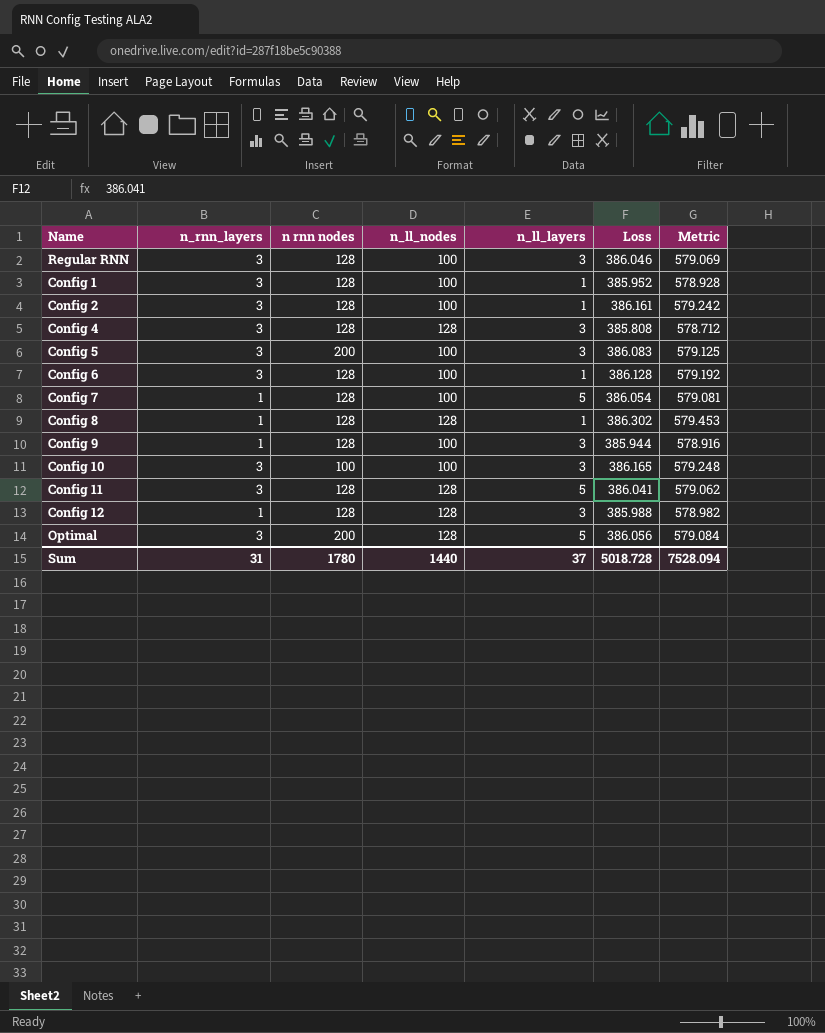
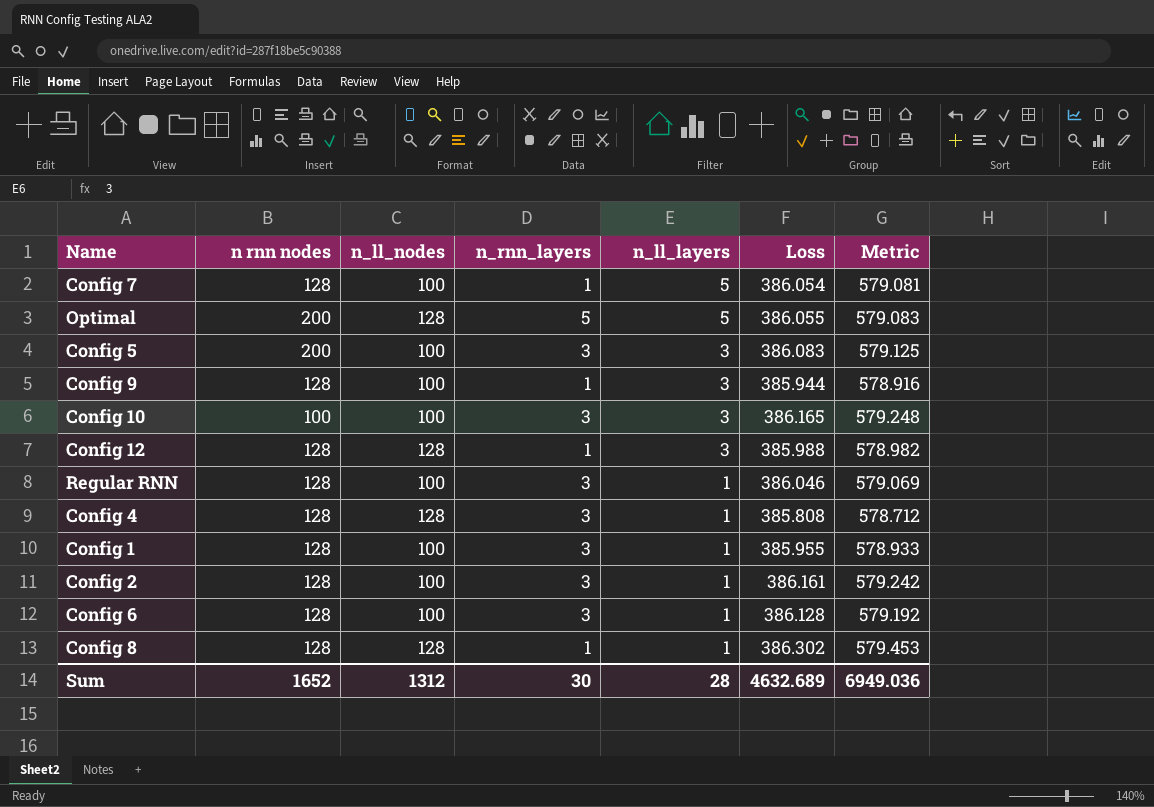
row order: none -> n_ll_layers descending
column n_rnn_layers | position: 2 -> 4
row Config 11: 3 | 128 | 128 | 5 | 386.041 | 579.062 -> none
Optimal | n_rnn_layers: 3 -> 5
Optimal | Loss: 386.056 -> 386.055
Optimal | Metric: 579.084 -> 579.083
Regular RNN | n_ll_layers: 3 -> 1
Config 4 | n_ll_layers: 3 -> 1
Config 1 | Loss: 385.952 -> 385.955
Config 1 | Metric: 578.928 -> 578.933
Sum | n rnn nodes: 1780 -> 1652
Sum | n_ll_nodes: 1440 -> 1312
Sum | n_rnn_layers: 31 -> 30
Sum | n_ll_layers: 37 -> 28
Sum | Loss: 5018.728 -> 4632.689
Sum | Metric: 7528.094 -> 6949.036

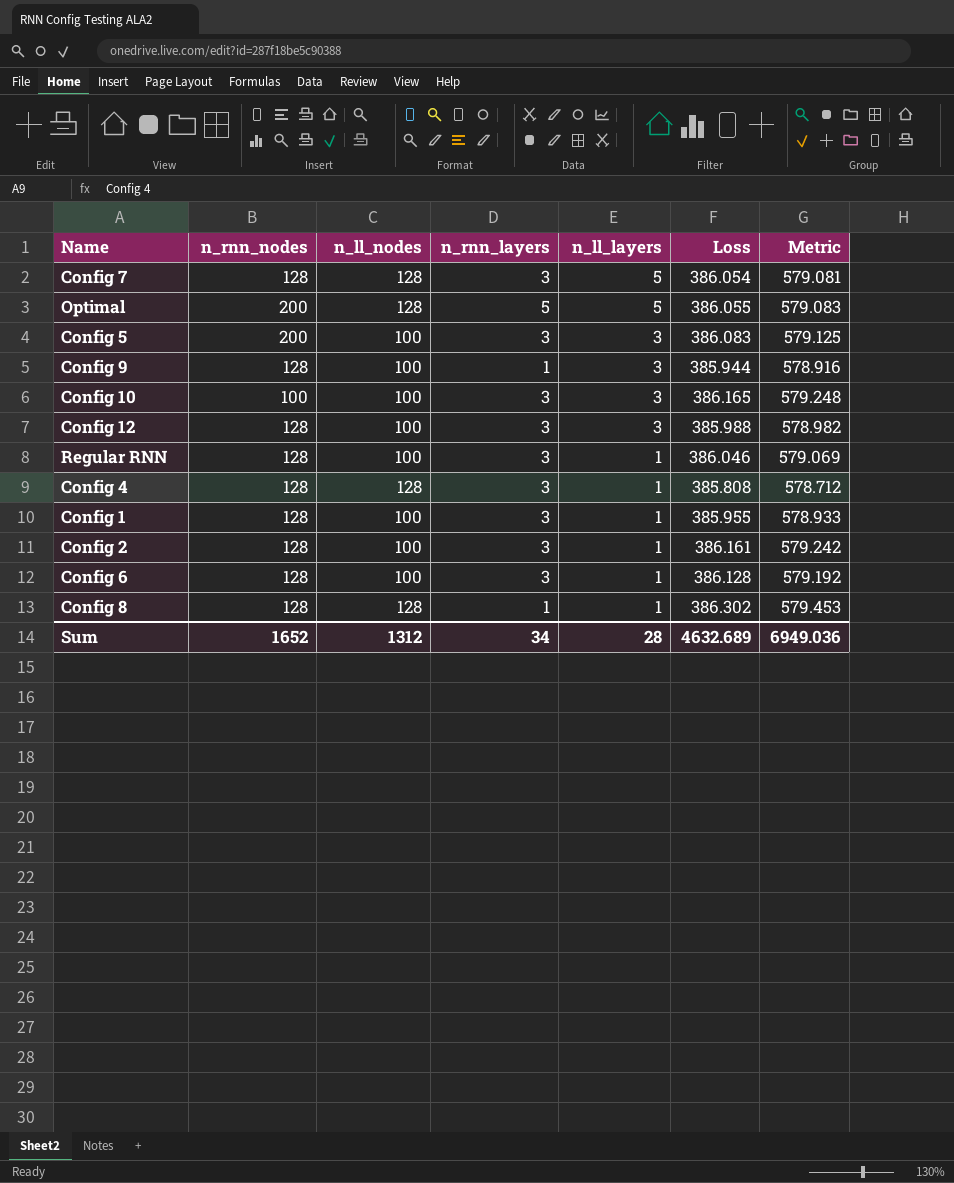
column name: n rnn nodes -> n_rnn_nodes
Config 7 | n_ll_nodes: 100 -> 128
Config 7 | n_rnn_layers: 1 -> 3
Config 12 | n_ll_nodes: 128 -> 100
Config 12 | n_rnn_layers: 1 -> 3
Sum | n_rnn_layers: 30 -> 34

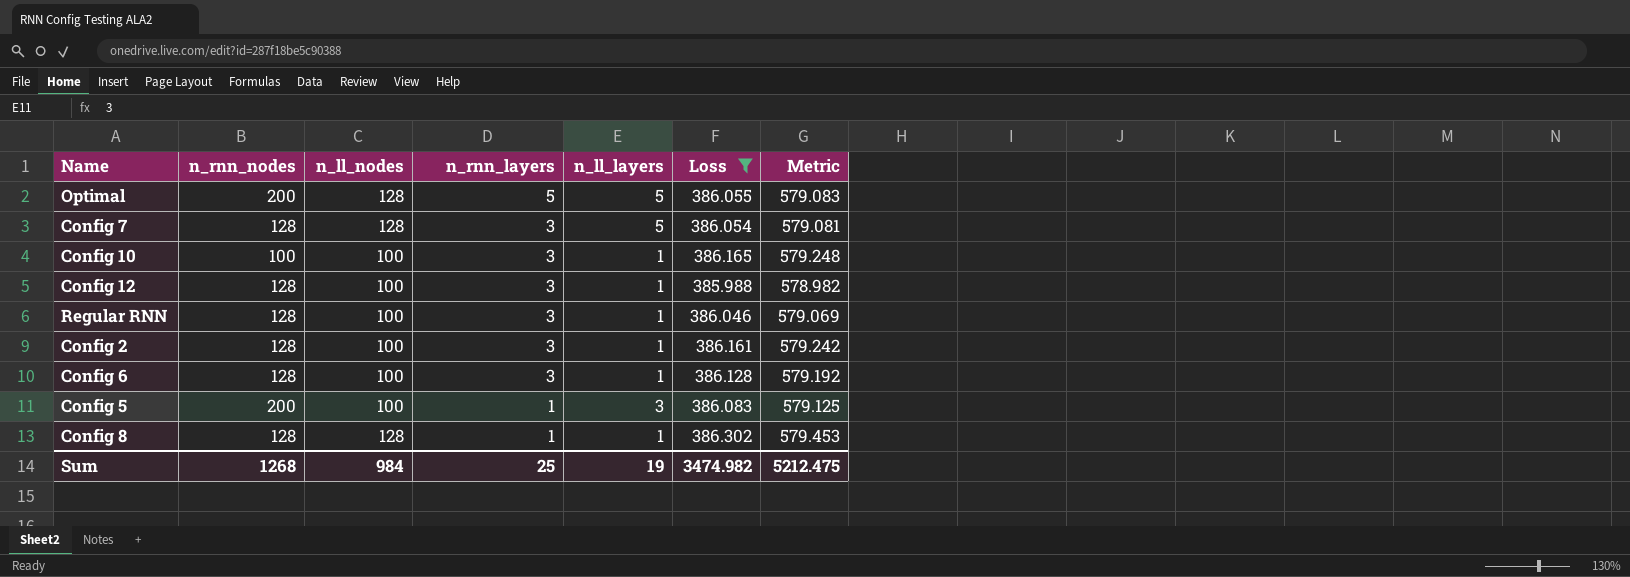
filter: none -> Loss >= 385.988
row order: n_ll_layers descending -> n_rnn_layers descending
Config 10 | n_ll_layers: 3 -> 1
Config 12 | n_ll_layers: 3 -> 1
Config 5 | n_rnn_layers: 3 -> 1
Sum | n_rnn_nodes: 1652 -> 1268
Sum | n_ll_nodes: 1312 -> 984
Sum | n_rnn_layers: 34 -> 25
Sum | n_ll_layers: 28 -> 19
Sum | Loss: 4632.689 -> 3474.982
Sum | Metric: 6949.036 -> 5212.475

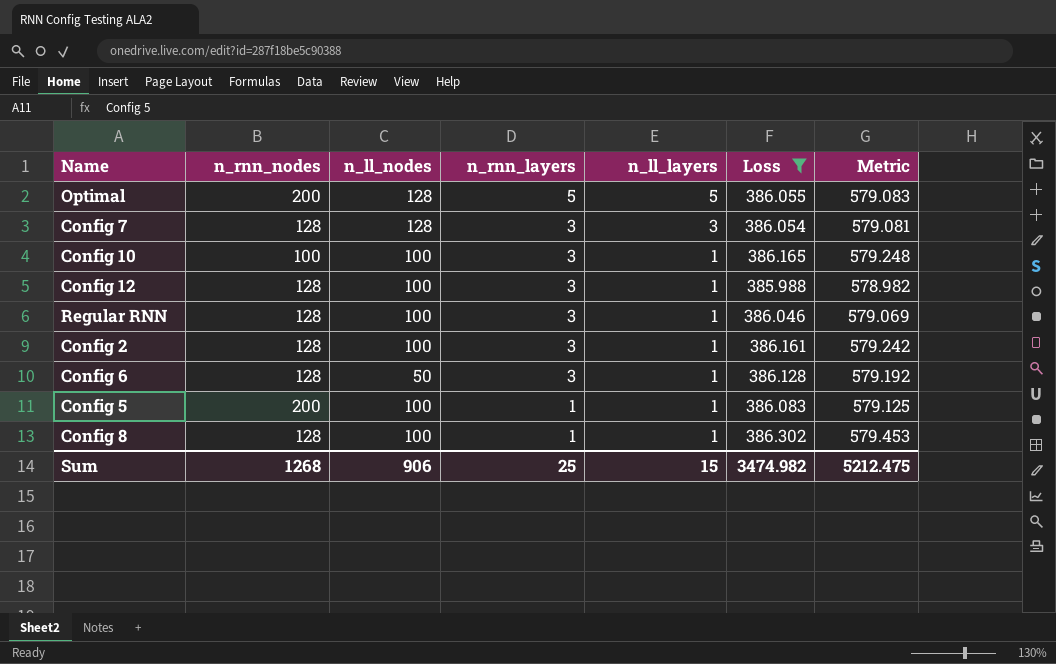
Config 7 | n_ll_layers: 5 -> 3
Config 6 | n_ll_nodes: 100 -> 50
Config 5 | n_ll_layers: 3 -> 1
Config 8 | n_ll_nodes: 128 -> 100
Sum | n_ll_nodes: 984 -> 906
Sum | n_ll_layers: 19 -> 15

